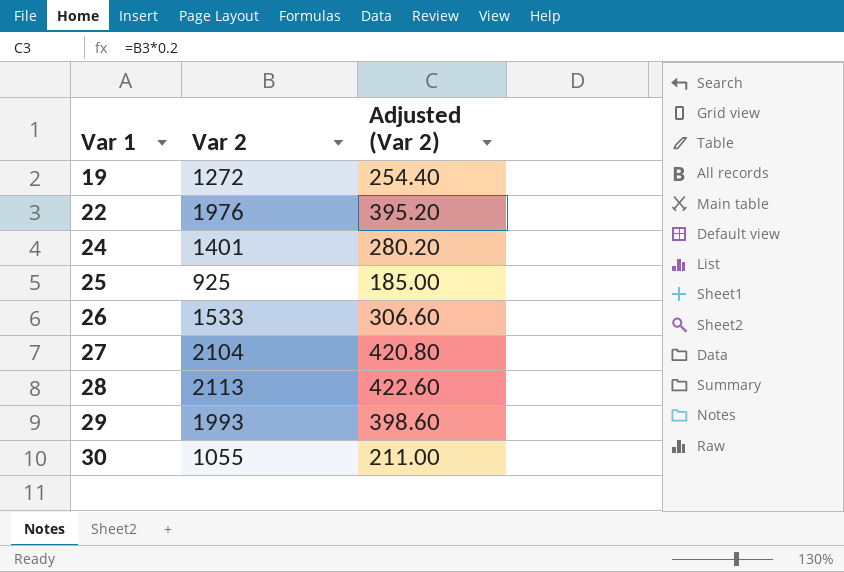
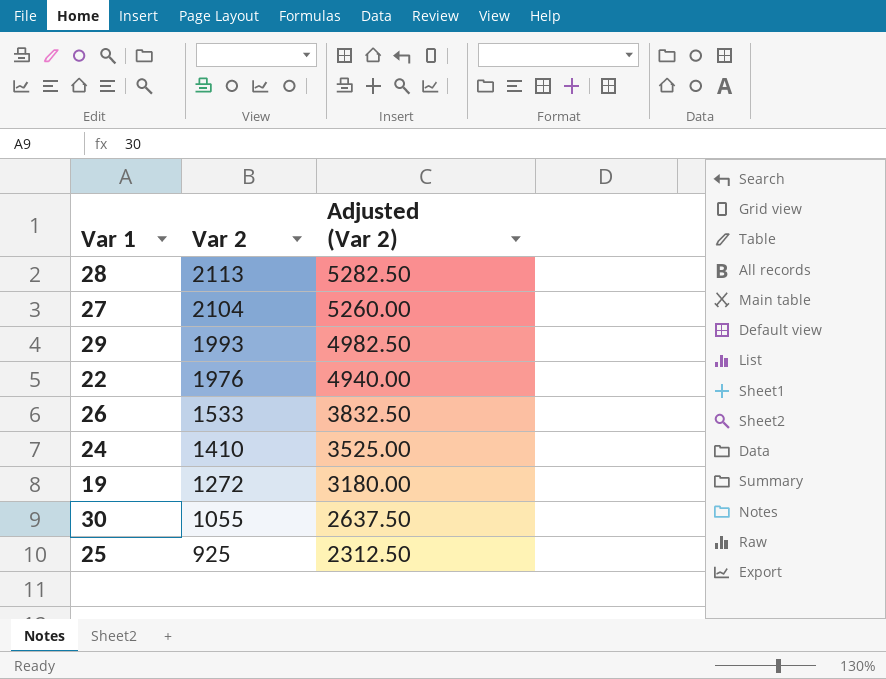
row order: Var 1 ascending -> Var 2 descending
column Adjusted (Var 2) | formula: [Var 2] * 0.2 -> [Var 2] * 2.5
24 | Var 2: 1401 -> 1410

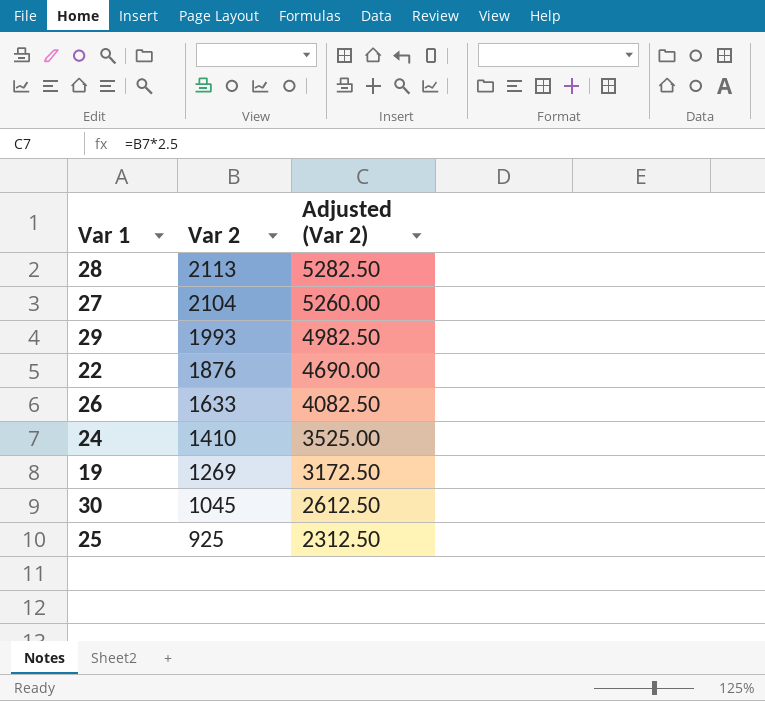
22 | Var 2: 1976 -> 1876
22 | Adjusted (Var 2): 4940.00 -> 4690.00
26 | Var 2: 1533 -> 1633
26 | Adjusted (Var 2): 3832.50 -> 4082.50
19 | Var 2: 1272 -> 1269
19 | Adjusted (Var 2): 3180.00 -> 3172.50
30 | Var 2: 1055 -> 1045
30 | Adjusted (Var 2): 2637.50 -> 2612.50

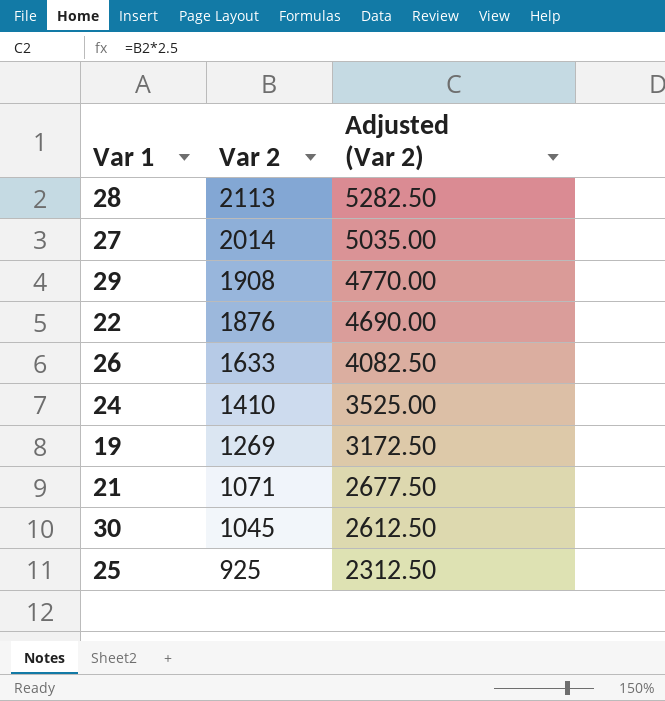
27 | Var 2: 2104 -> 2014
27 | Adjusted (Var 2): 5260.00 -> 5035.00
29 | Var 2: 1993 -> 1908
29 | Adjusted (Var 2): 4982.50 -> 4770.00
row 21: none -> 1071 | 2677.50

